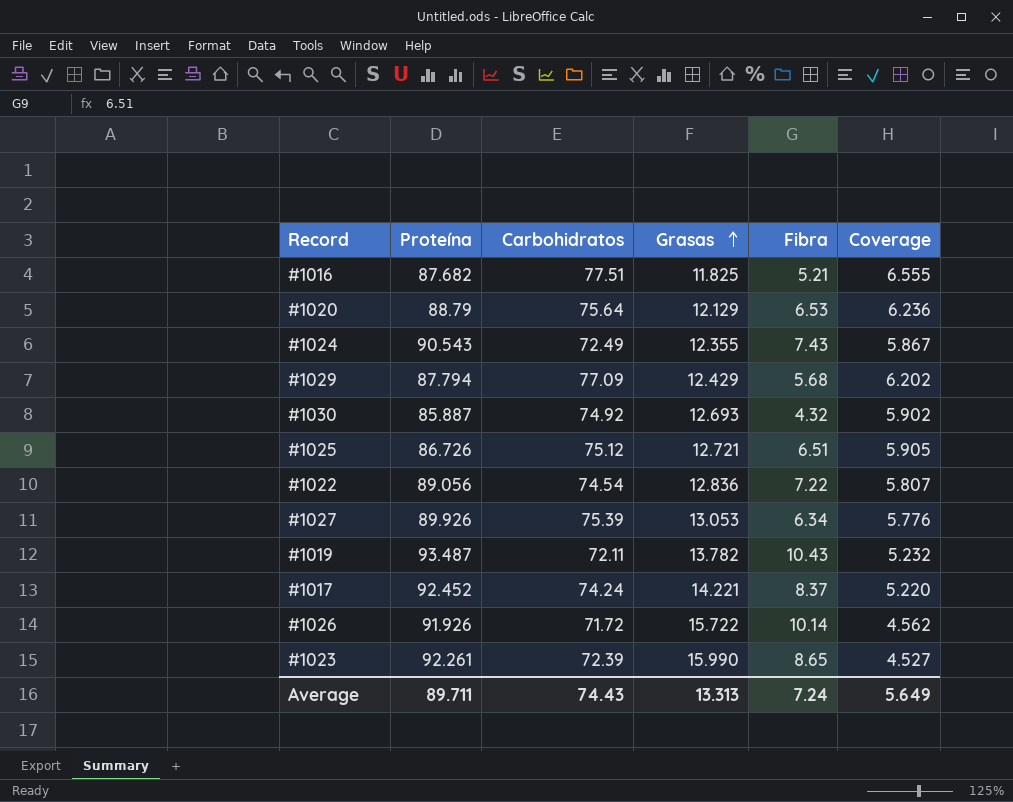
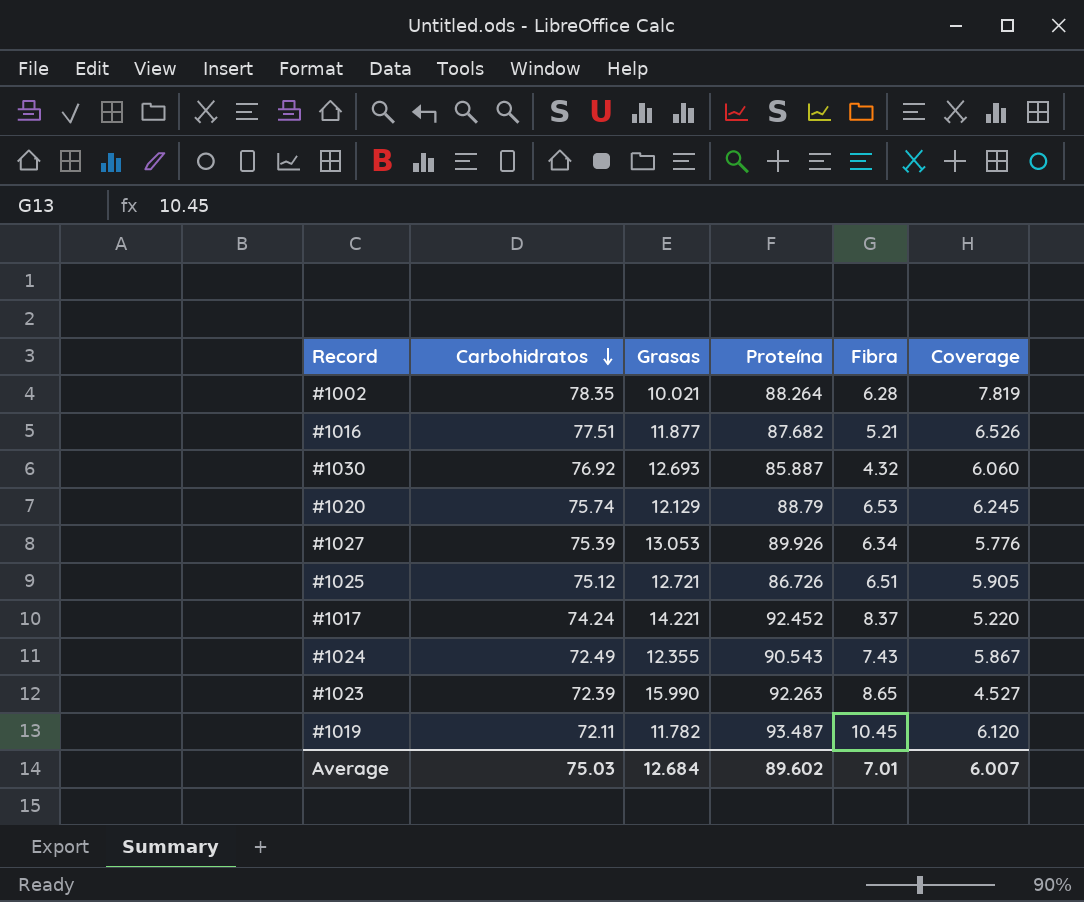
row order: Grasas ascending -> Carbohidratos descending
column Proteína | position: 2 -> 4
row #1029: 87.794 | 77.09 | 12.429 | 5.68 | 6.202 -> none
row #1022: 89.056 | 74.54 | 12.836 | 7.22 | 5.807 -> none
row #1026: 91.926 | 71.72 | 15.722 | 10.14 | 4.562 -> none
row #1002: none -> 78.35 | 10.021 | 88.264 | 6.28 | 7.819
#1016 | Grasas: 11.825 -> 11.877
#1016 | Coverage: 6.555 -> 6.526
#1030 | Carbohidratos: 74.92 -> 76.92
#1030 | Coverage: 5.902 -> 6.060
#1020 | Carbohidratos: 75.64 -> 75.74
#1020 | Coverage: 6.236 -> 6.245
#1023 | Proteína: 92.261 -> 92.263
#1019 | Grasas: 13.782 -> 11.782
#1019 | Fibra: 10.43 -> 10.45
#1019 | Coverage: 5.232 -> 6.120
Average | Carbohidratos: 74.43 -> 75.03
Average | Grasas: 13.313 -> 12.684
Average | Proteína: 89.711 -> 89.602
Average | Fibra: 7.24 -> 7.01
Average | Coverage: 5.649 -> 6.007

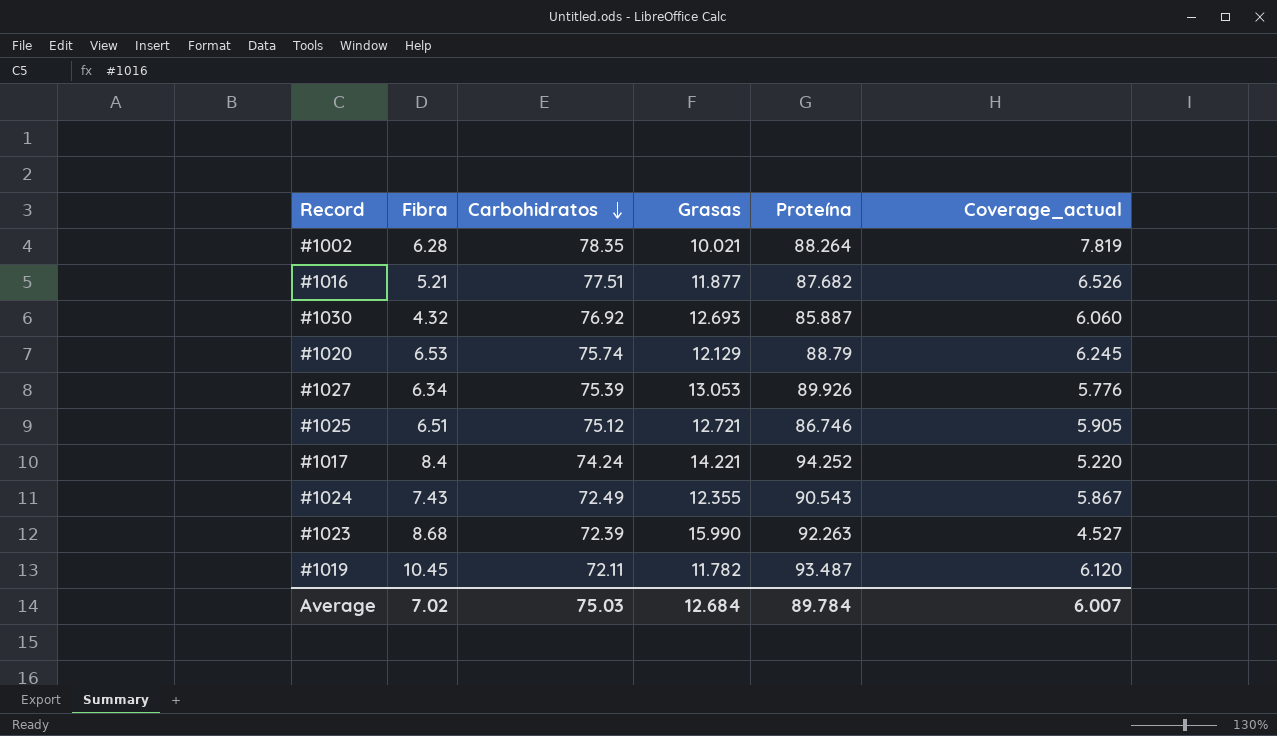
column Fibra | position: 5 -> 2
column name: Coverage -> Coverage_actual
#1025 | Proteína: 86.726 -> 86.746
#1017 | Fibra: 8.37 -> 8.4
#1017 | Proteína: 92.452 -> 94.252
#1023 | Fibra: 8.65 -> 8.68
Average | Fibra: 7.01 -> 7.02
Average | Proteína: 89.602 -> 89.784

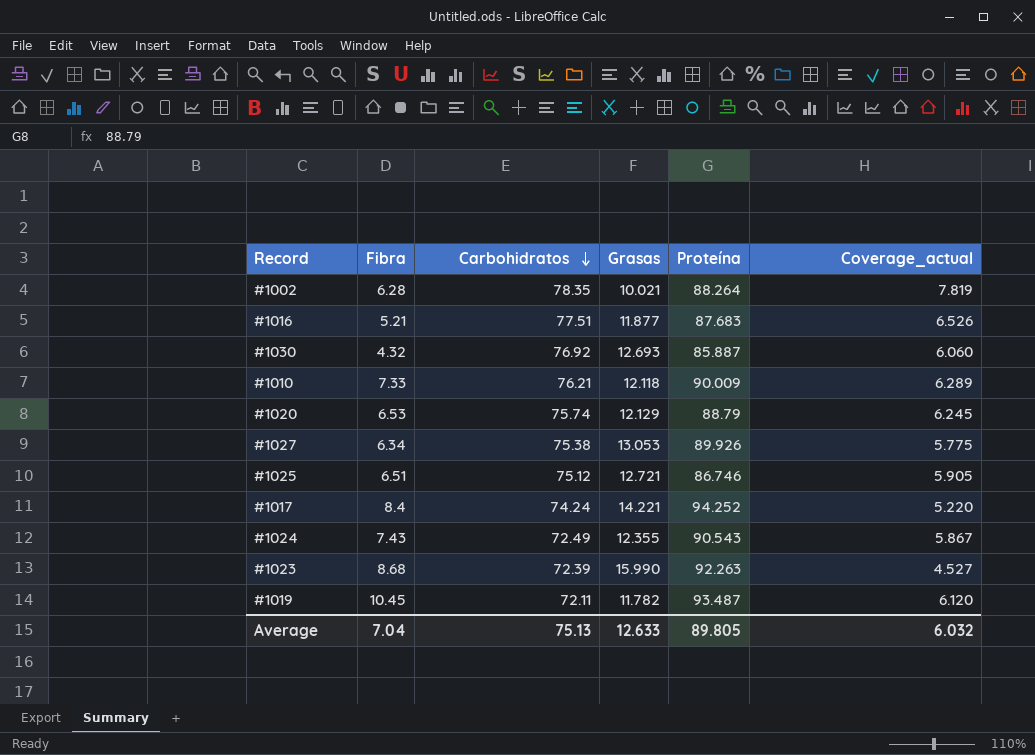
#1016 | Proteína: 87.682 -> 87.683
row #1010: none -> 7.33 | 76.21 | 12.118 | 90.009 | 6.289
#1027 | Carbohidratos: 75.39 -> 75.38
#1027 | Coverage_actual: 5.776 -> 5.775
Average | Fibra: 7.02 -> 7.04
Average | Carbohidratos: 75.03 -> 75.13
Average | Grasas: 12.684 -> 12.633
Average | Proteína: 89.784 -> 89.805
Average | Coverage_actual: 6.007 -> 6.032

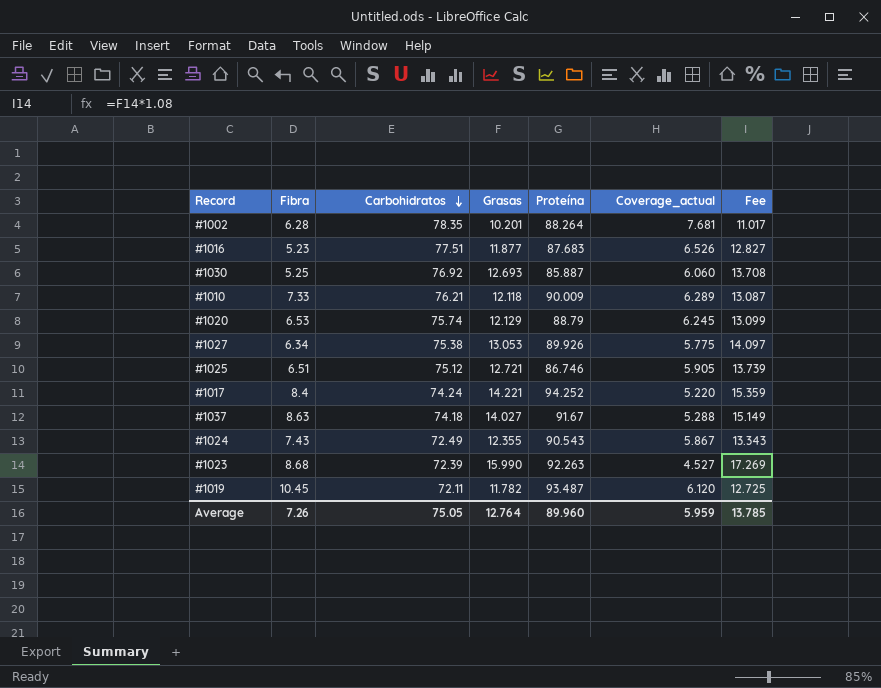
column Fee | formula: none -> [Grasas] * 1.08
#1002 | Grasas: 10.021 -> 10.201
#1002 | Coverage_actual: 7.819 -> 7.681
#1016 | Fibra: 5.21 -> 5.23
#1030 | Fibra: 4.32 -> 5.25
row #1037: none -> 8.63 | 74.18 | 14.027 | 91.67 | 5.288 | 15.149
Average | Fibra: 7.04 -> 7.26
Average | Carbohidratos: 75.13 -> 75.05
Average | Grasas: 12.633 -> 12.764
Average | Proteína: 89.805 -> 89.960
Average | Coverage_actual: 6.032 -> 5.959

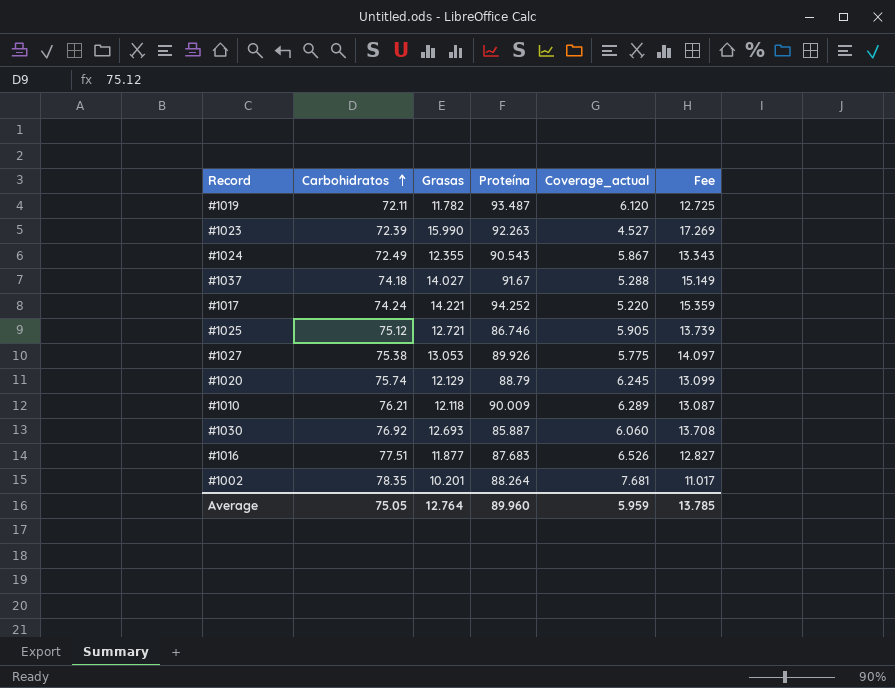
row order: Carbohidratos descending -> Carbohidratos ascending
column Fibra | position: 2 -> none

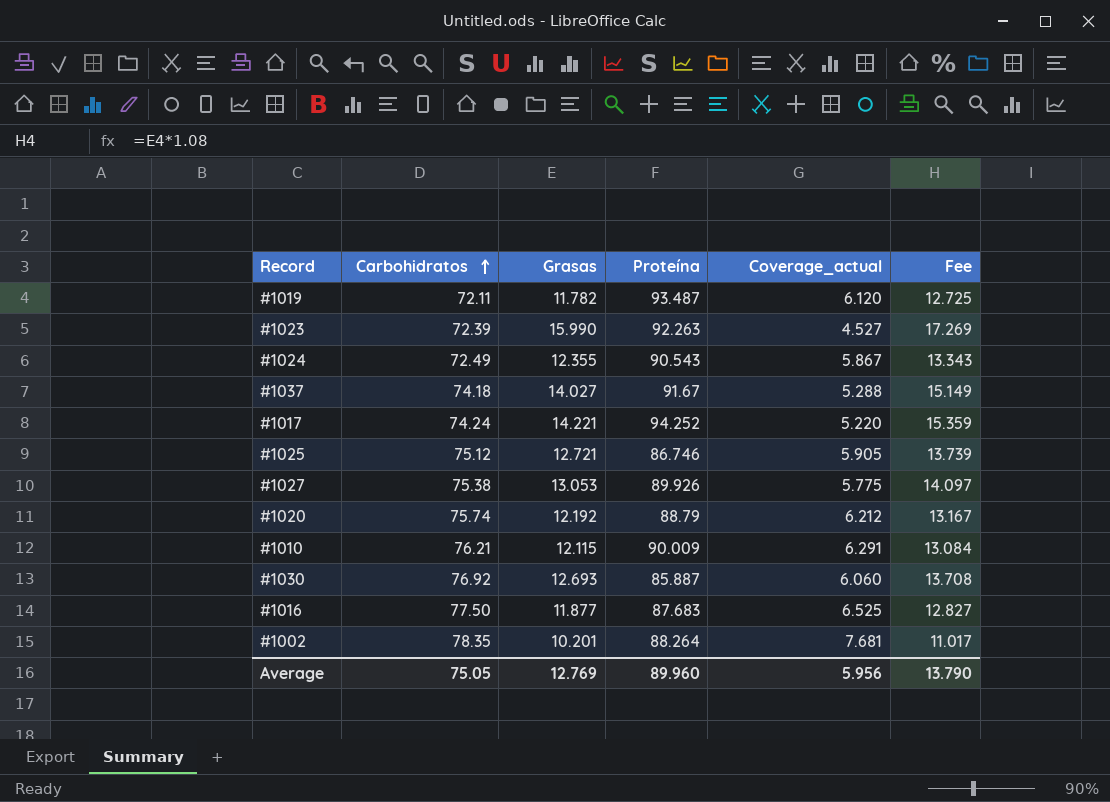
#1020 | Grasas: 12.129 -> 12.192
#1020 | Coverage_actual: 6.245 -> 6.212
#1020 | Fee: 13.099 -> 13.167
#1010 | Grasas: 12.118 -> 12.115
#1010 | Coverage_actual: 6.289 -> 6.291
#1010 | Fee: 13.087 -> 13.084
#1016 | Carbohidratos: 77.51 -> 77.50
#1016 | Coverage_actual: 6.526 -> 6.525
Average | Grasas: 12.764 -> 12.769
Average | Coverage_actual: 5.959 -> 5.956
Average | Fee: 13.785 -> 13.790

